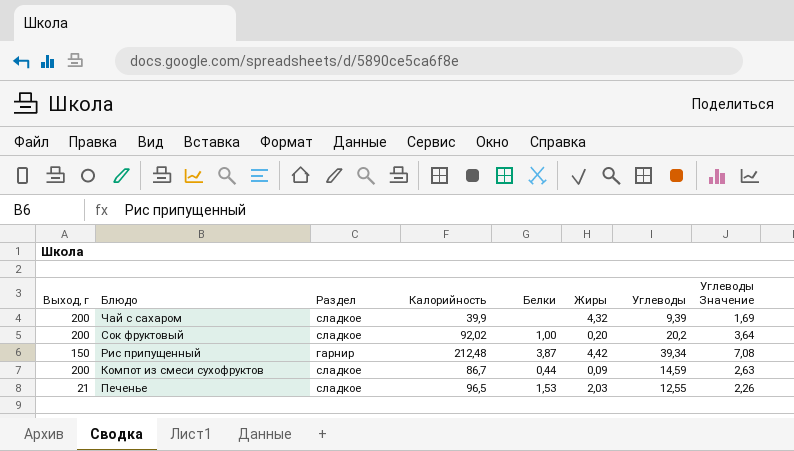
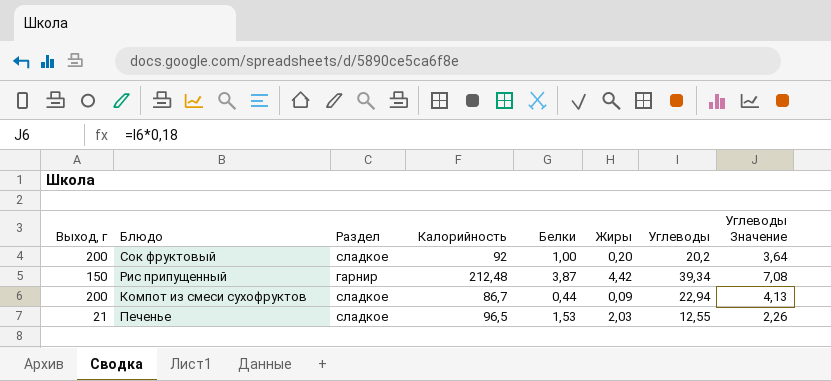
row Чай с сахаром: 200 | сладкое | 39,9 | none | 4,32 | 9,39 | 1,69 -> none
Сок фруктовый | Калорийность: 92,02 -> 92
Компот из смеси сухофруктов | Углеводы: 14,59 -> 22,94
Компот из смеси сухофруктов | Углеводы Значение: 2,63 -> 4,13

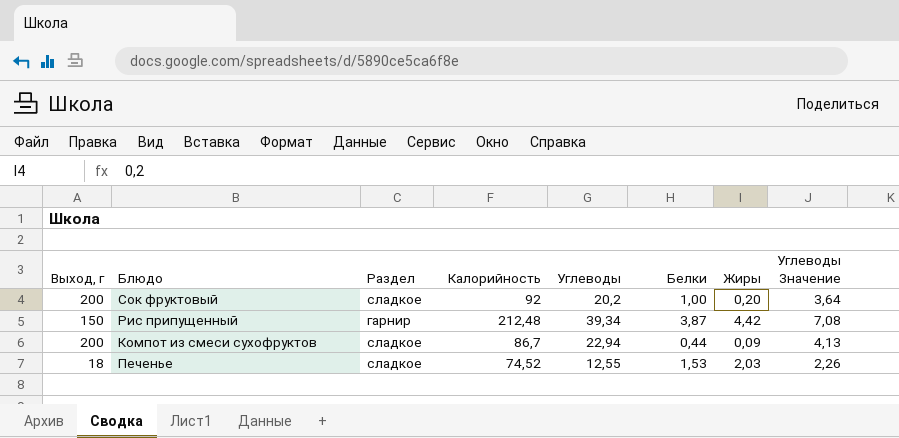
column Углеводы | position: 7 -> 5
Печенье | Выход, г: 21 -> 18
Печенье | Калорийность: 96,5 -> 74,52

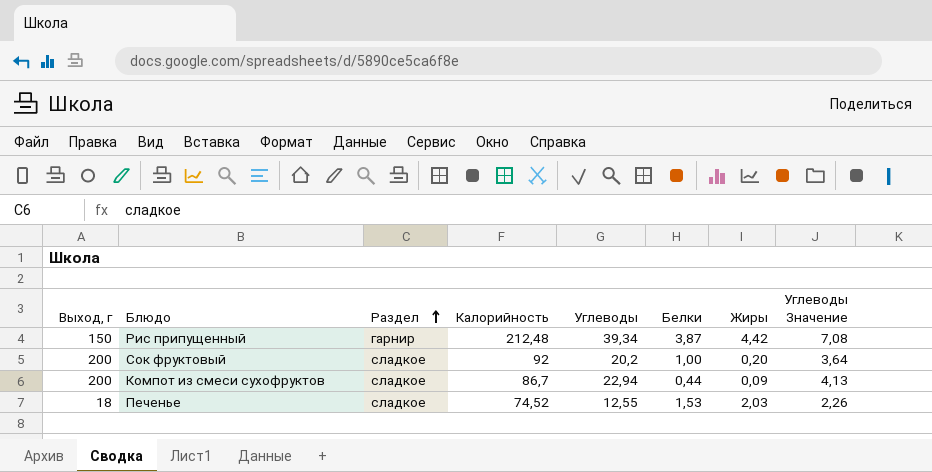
row order: none -> Раздел ascending

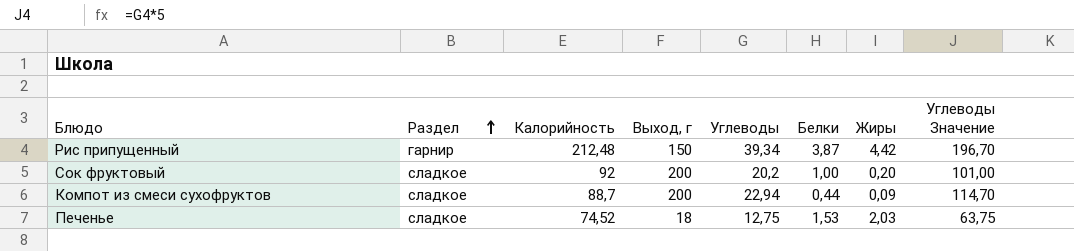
column Выход, г | position: 1 -> 4
column Углеводы Значение | formula: [Углеводы] * 0,18 -> [Углеводы] * 5
Компот из смеси сухофруктов | Калорийность: 86,7 -> 88,7
Печенье | Углеводы: 12,55 -> 12,75

